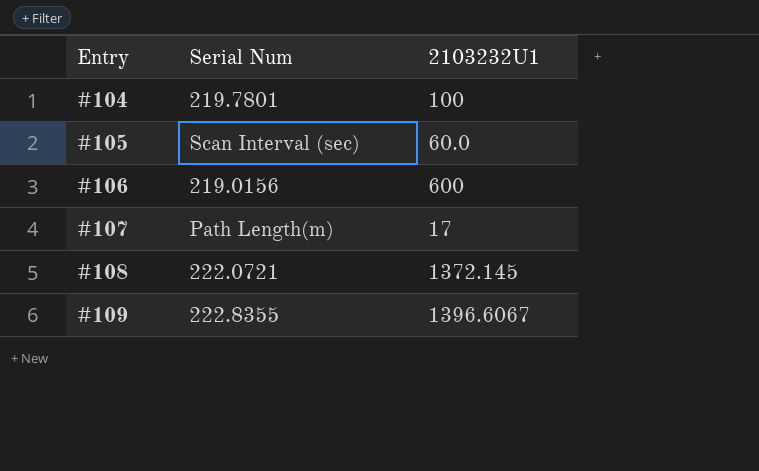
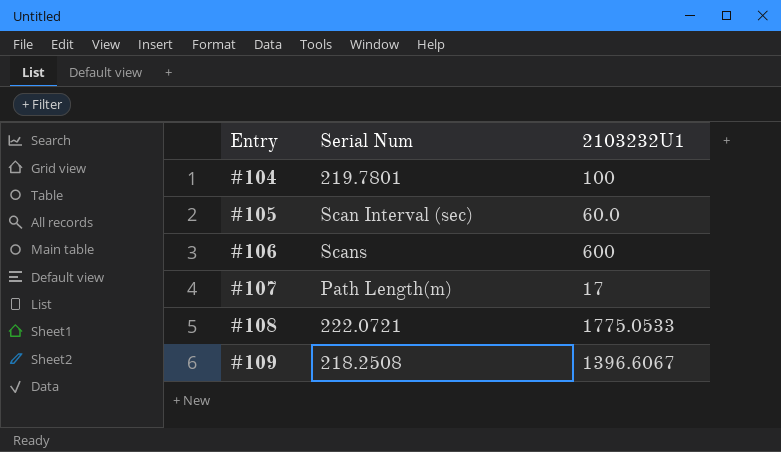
#106 | Serial Num: 219.0156 -> Scans
#108 | 2103232U1: 1372.145 -> 1775.0533
#109 | Serial Num: 222.8355 -> 218.2508

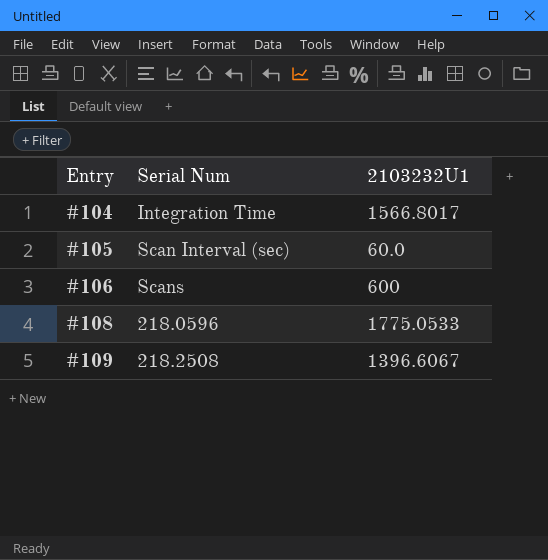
row #107: Path Length(m) | 17 -> none
#104 | Serial Num: 219.7801 -> Integration Time
#104 | 2103232U1: 100 -> 1566.8017
#108 | Serial Num: 222.0721 -> 218.0596

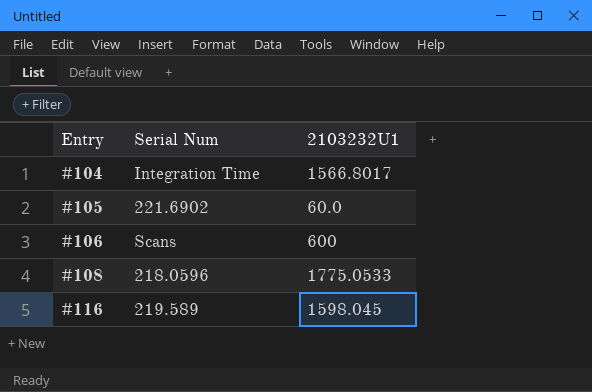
row #109: 218.2508 | 1396.6067 -> none
#105 | Serial Num: Scan Interval (sec) -> 221.6902
row #116: none -> 219.589 | 1598.045

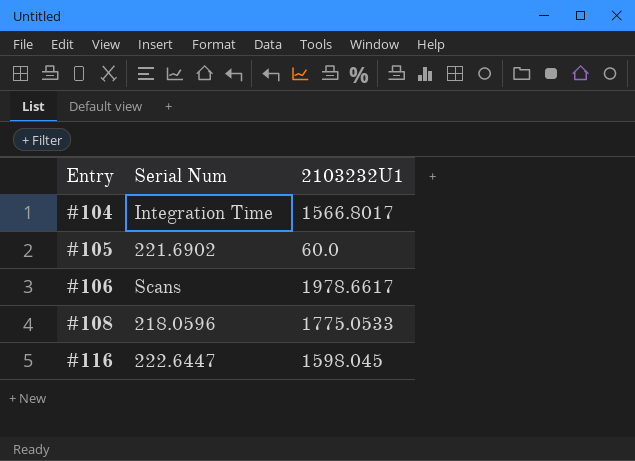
#106 | 2103232U1: 600 -> 1978.6617
#116 | Serial Num: 219.589 -> 222.6447

